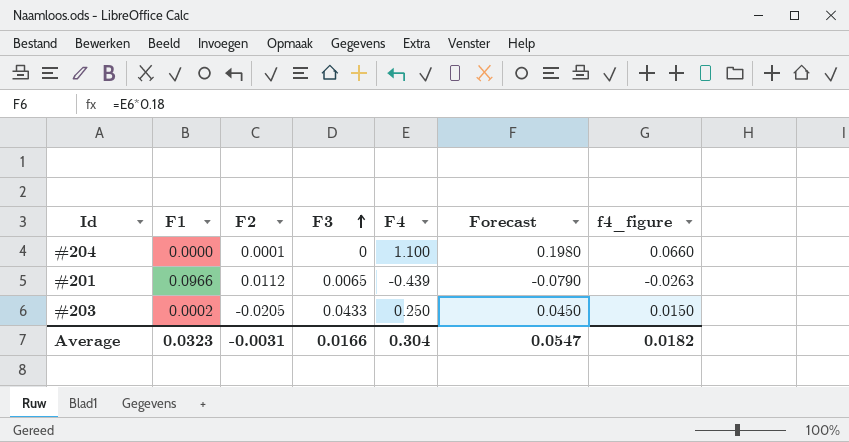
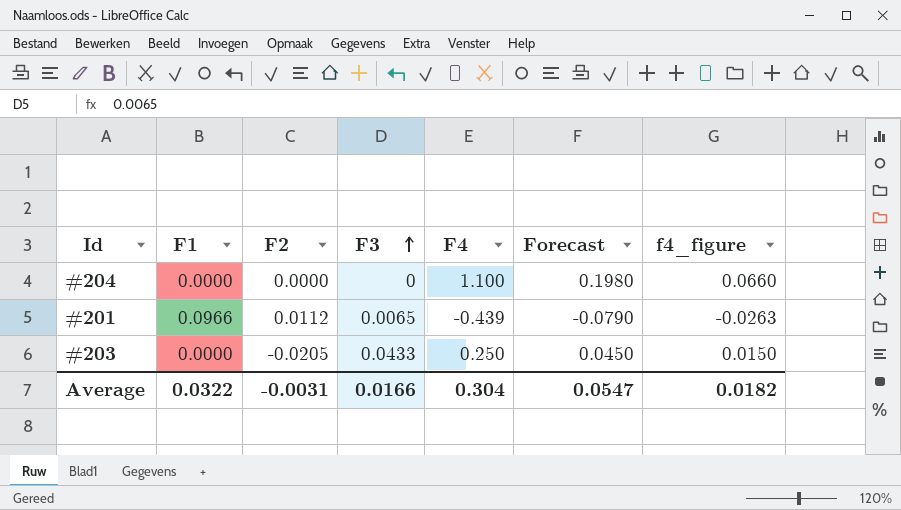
#204 | F2: 0.0001 -> 0.0000
#203 | F1: 0.0002 -> 0.0000
Average | F1: 0.0323 -> 0.0322

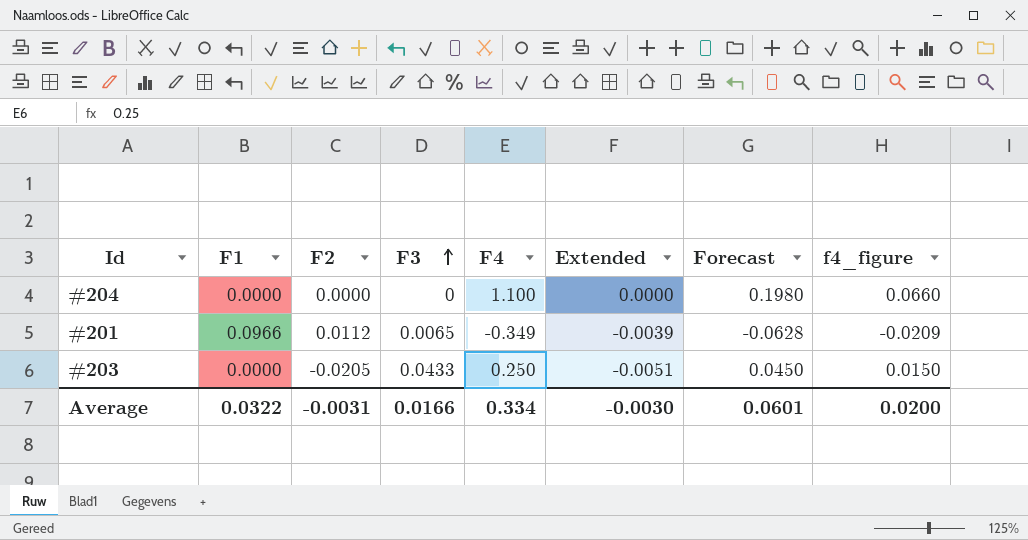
column Extended | formula: none -> [F2] * [F4]
#201 | F4: -0.439 -> -0.349
#201 | Forecast: -0.0790 -> -0.0628
#201 | f4_figure: -0.0263 -> -0.0209
Average | F4: 0.304 -> 0.334
Average | Forecast: 0.0547 -> 0.0601
Average | f4_figure: 0.0182 -> 0.0200

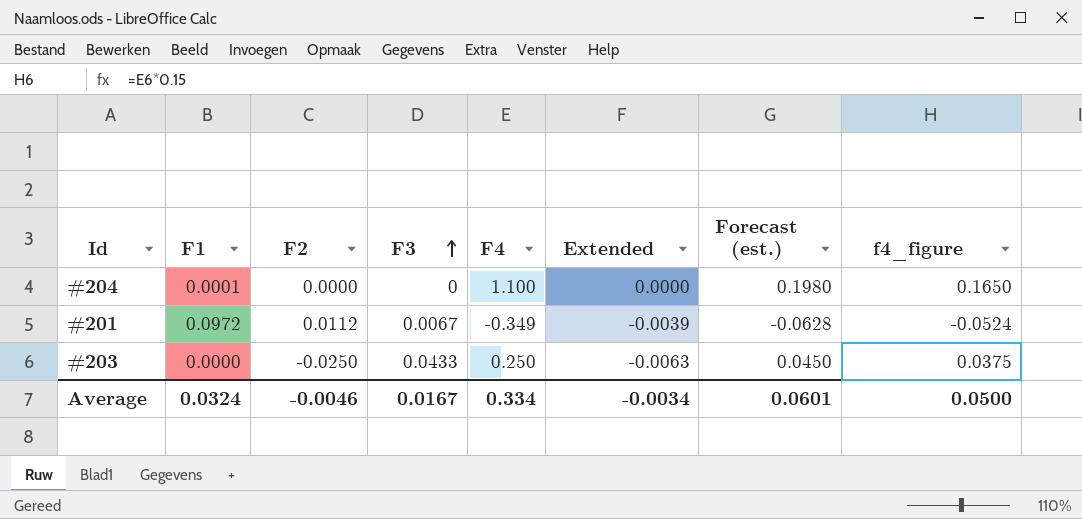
column name: Forecast -> Forecast (est.)
column f4_figure | formula: [F4] * 0.06 -> [F4] * 0.15
#204 | F1: 0.0000 -> 0.0001
#201 | F1: 0.0966 -> 0.0972
#201 | F3: 0.0065 -> 0.0067
#203 | F2: -0.0205 -> -0.0250
#203 | Extended: -0.0051 -> -0.0063
Average | F1: 0.0322 -> 0.0324
Average | F2: -0.0031 -> -0.0046
Average | F3: 0.0166 -> 0.0167
Average | Extended: -0.0030 -> -0.0034
Average | f4_figure: 0.0200 -> 0.0500

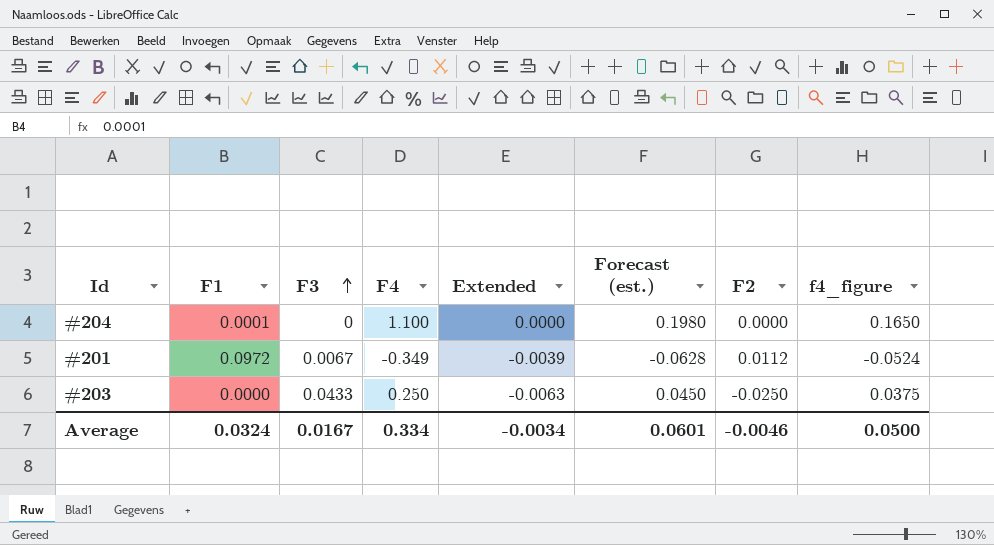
column F2 | position: 3 -> 7

